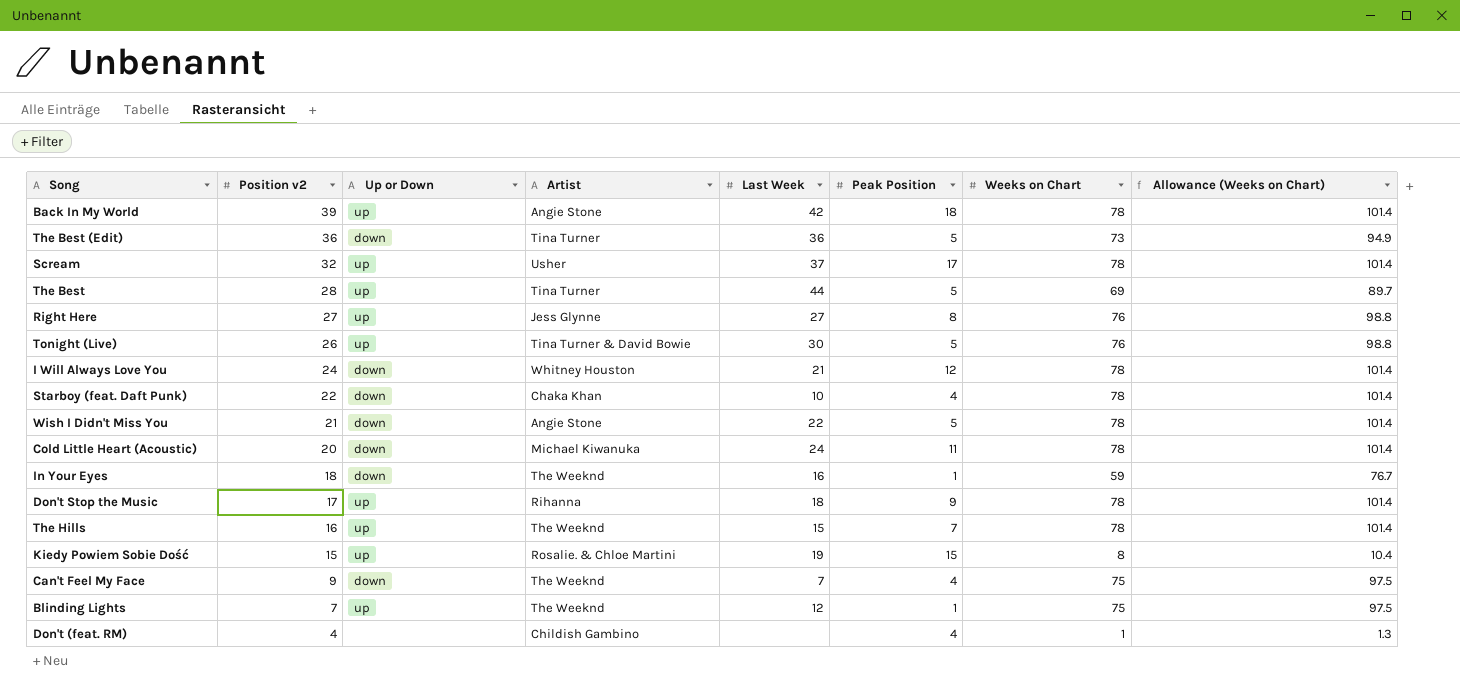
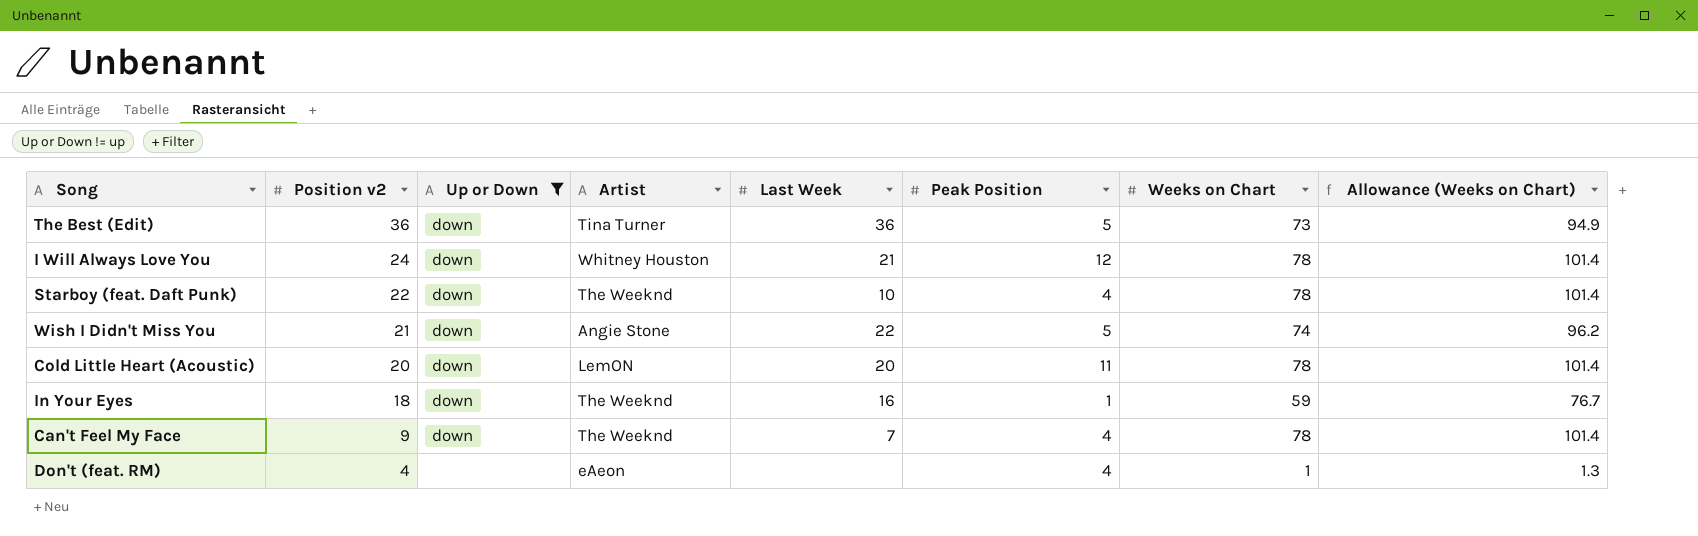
filter: none -> Up or Down != up
Starboy (feat. Daft Punk) | Artist: Chaka Khan -> The Weeknd
Wish I Didn't Miss You | Weeks on Chart: 78 -> 74
Wish I Didn't Miss You | Allowance (Weeks on Chart): 101.4 -> 96.2
Cold Little Heart (Acoustic) | Artist: Michael Kiwanuka -> LemON
Cold Little Heart (Acoustic) | Last Week: 24 -> 20
Can't Feel My Face | Weeks on Chart: 75 -> 78
Can't Feel My Face | Allowance (Weeks on Chart): 97.5 -> 101.4
Don't (feat. RM) | Artist: Childish Gambino -> eAeon

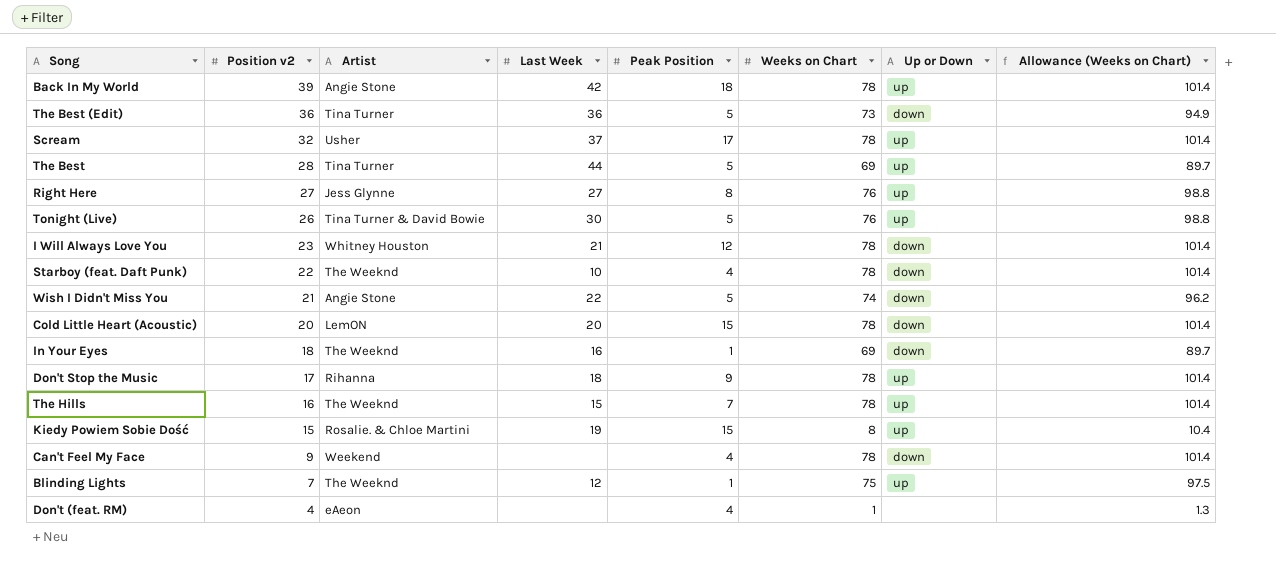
filter: Up or Down != up -> none
column Up or Down | position: 3 -> 7
I Will Always Love You | Position v2: 24 -> 23
Cold Little Heart (Acoustic) | Peak Position: 11 -> 15
In Your Eyes | Weeks on Chart: 59 -> 69
In Your Eyes | Allowance (Weeks on Chart): 76.7 -> 89.7
Can't Feel My Face | Artist: The Weeknd -> Weekend
Can't Feel My Face | Last Week: 7 -> none

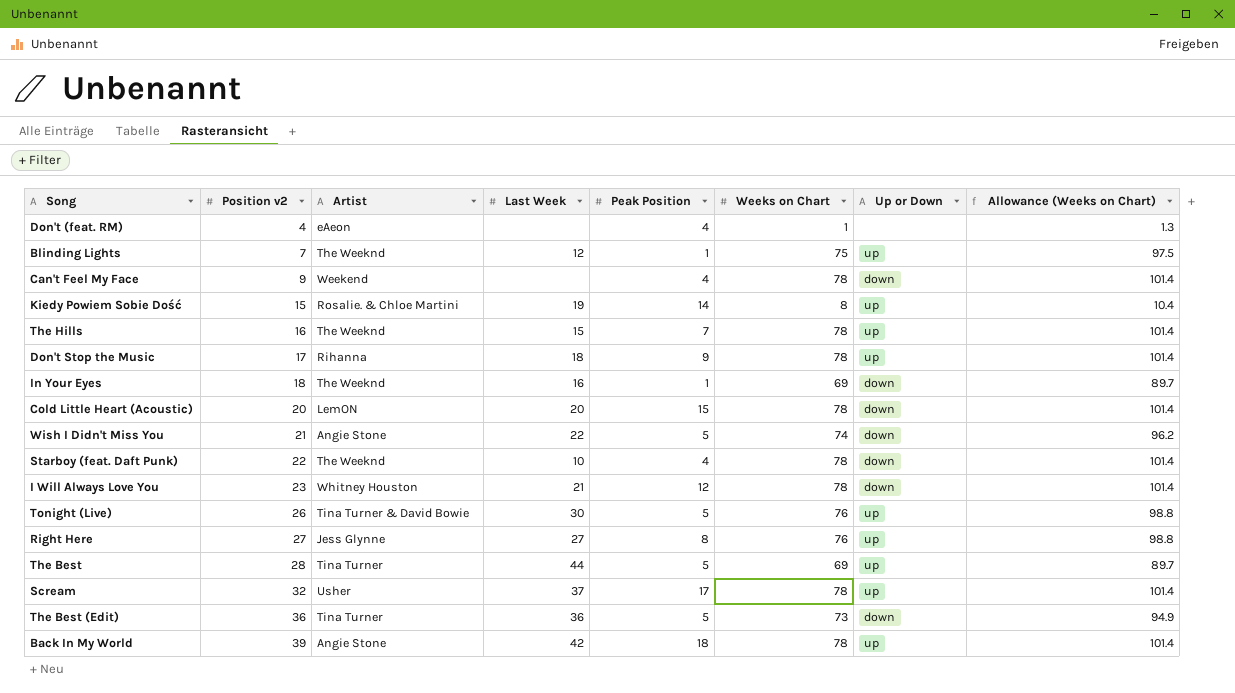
row order: Position v2 descending -> Position v2 ascending
Kiedy Powiem Sobie Dość | Peak Position: 15 -> 14

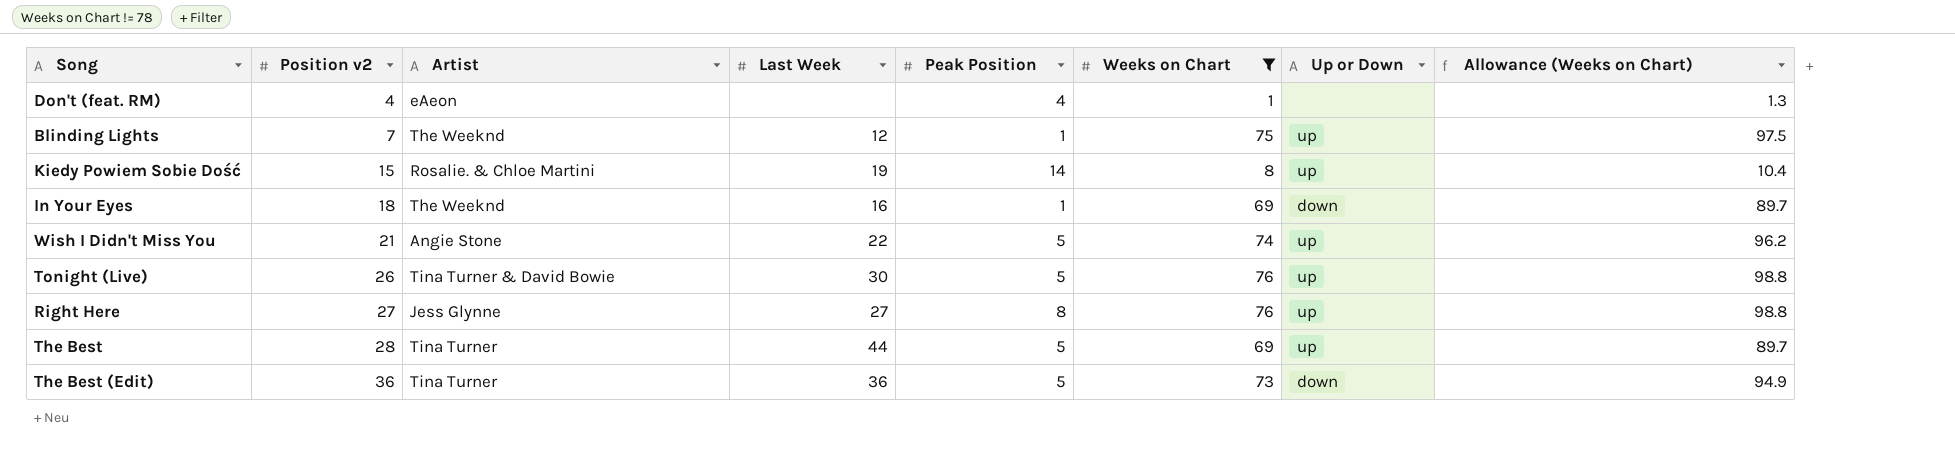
filter: none -> Weeks on Chart != 78
Wish I Didn't Miss You | Up or Down: down -> up

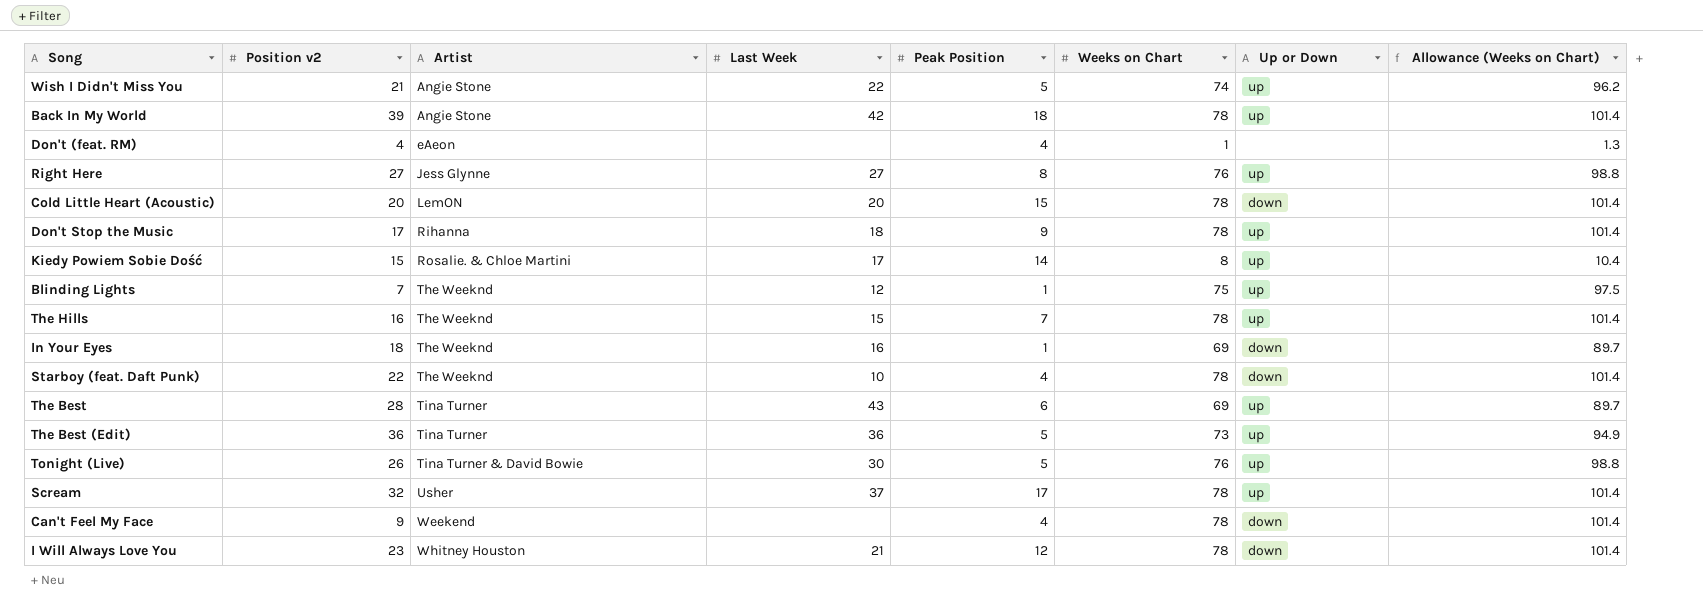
filter: Weeks on Chart != 78 -> none
row order: Position v2 ascending -> Artist ascending
Kiedy Powiem Sobie Dość | Last Week: 19 -> 17
The Best | Last Week: 44 -> 43
The Best | Peak Position: 5 -> 6
The Best (Edit) | Up or Down: down -> up

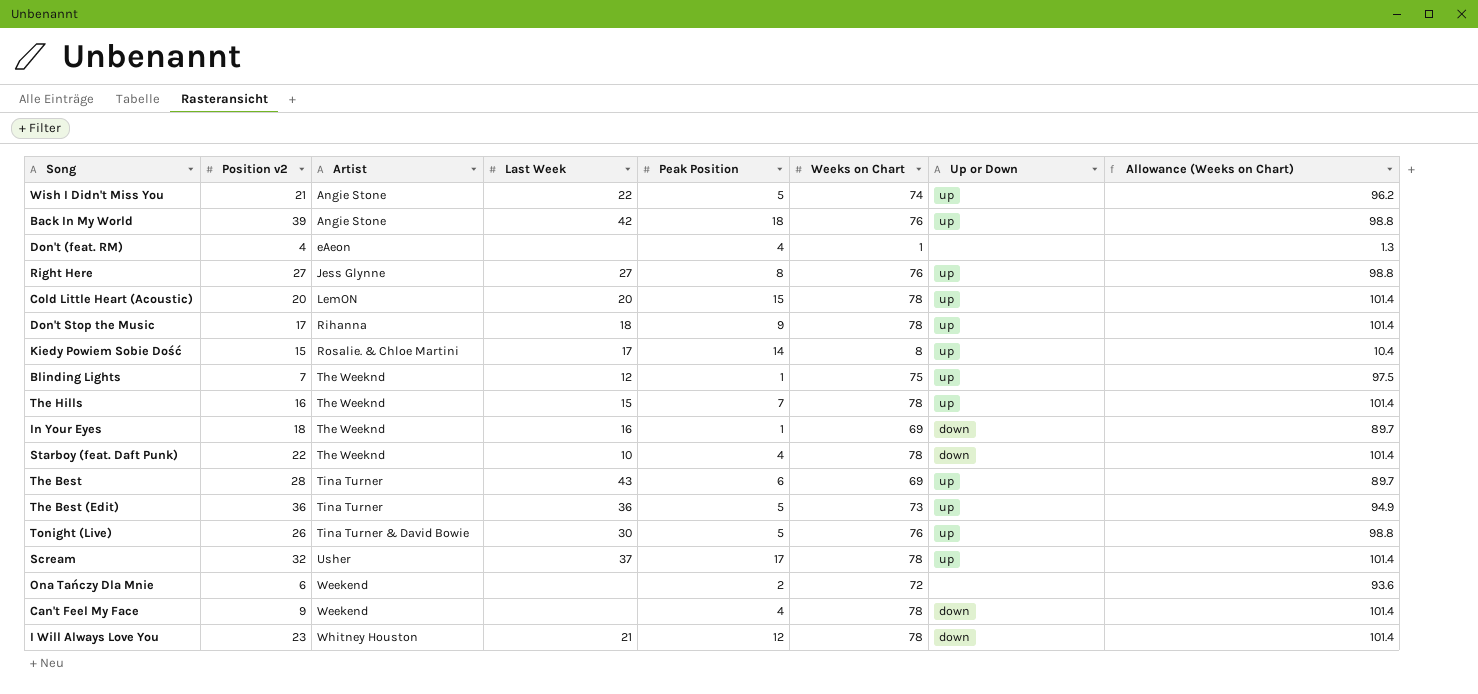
Back In My World | Weeks on Chart: 78 -> 76
Back In My World | Allowance (Weeks on Chart): 101.4 -> 98.8
Cold Little Heart (Acoustic) | Up or Down: down -> up
row Ona Tańczy Dla Mnie: none -> 6 | Weekend | none | 2 | 72 | none | 93.6

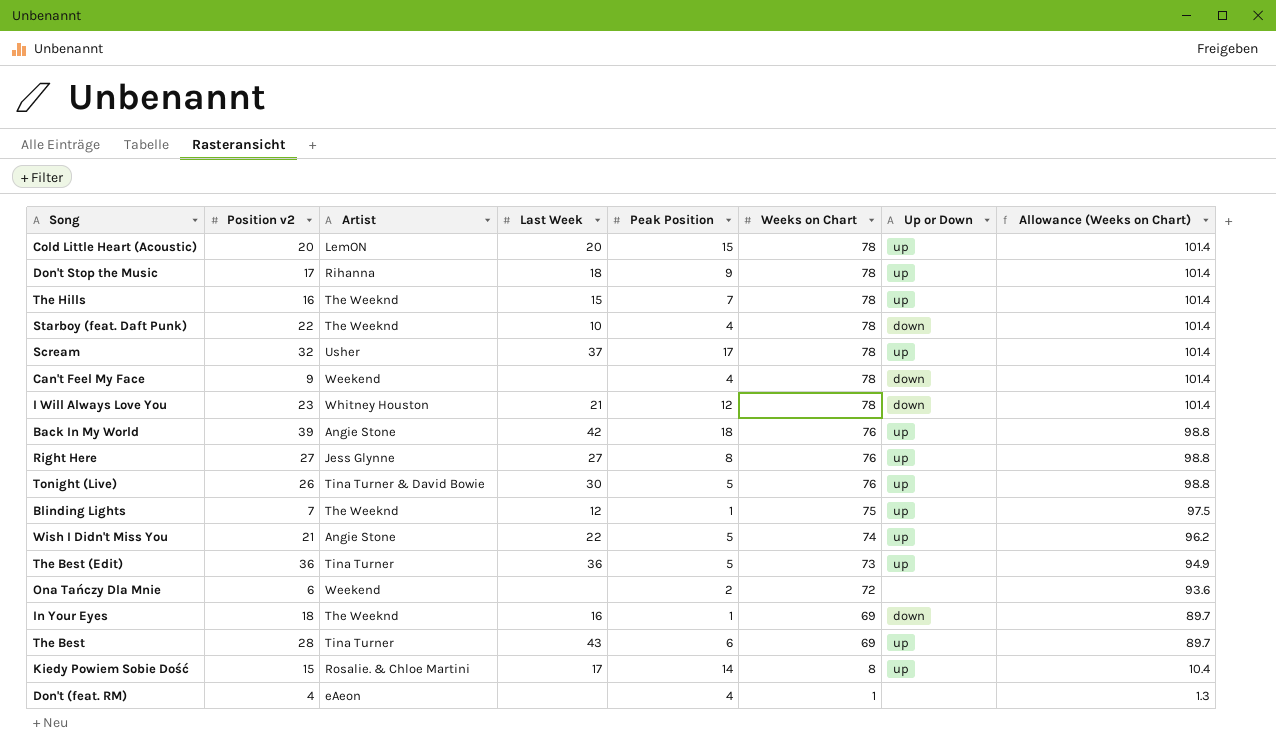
row order: Artist ascending -> Weeks on Chart descending

